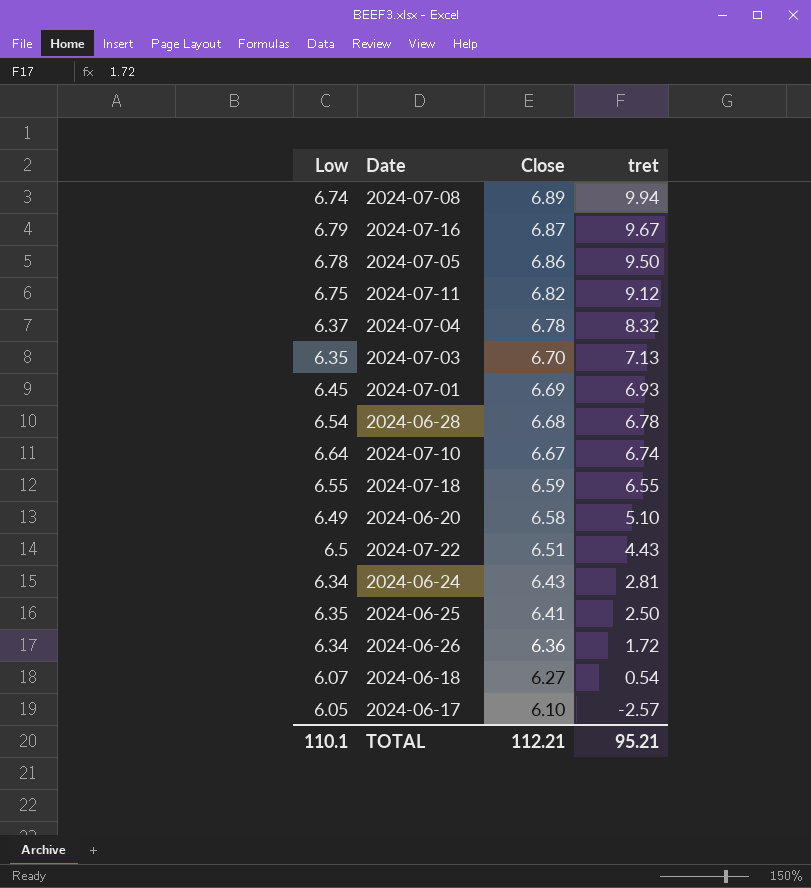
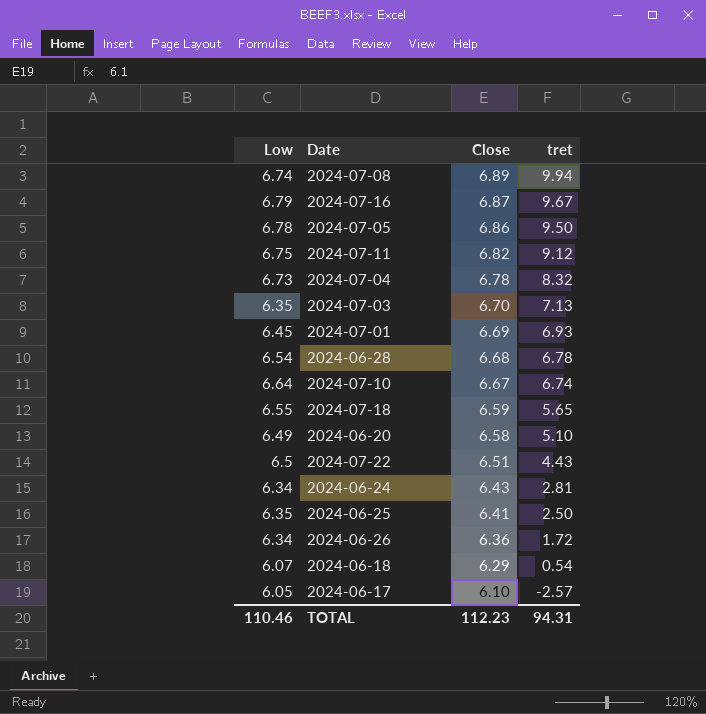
2024-07-04 | Low: 6.37 -> 6.73
2024-07-18 | tret: 6.55 -> 5.65
2024-06-18 | Close: 6.27 -> 6.29
TOTAL | Low: 110.1 -> 110.46
TOTAL | Close: 112.21 -> 112.23
TOTAL | tret: 95.21 -> 94.31

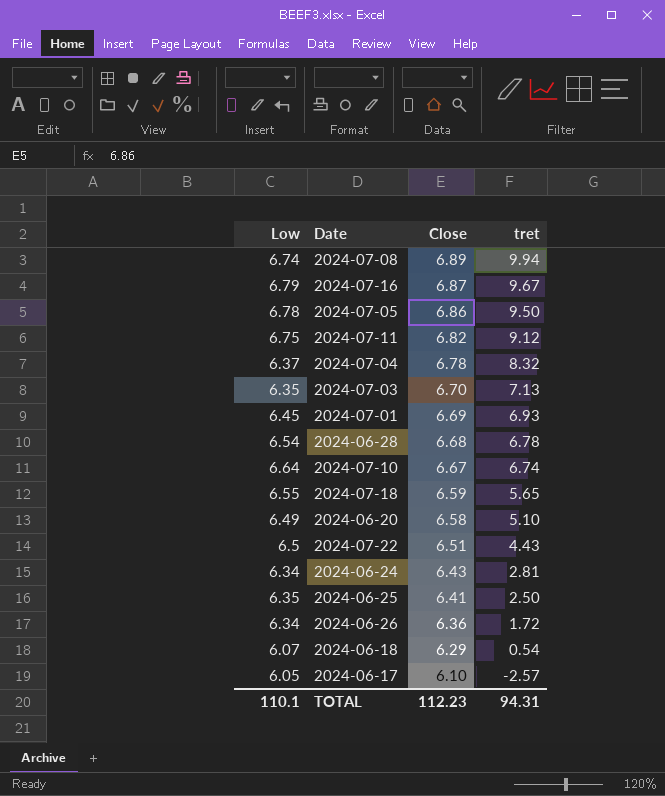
2024-07-04 | Low: 6.73 -> 6.37
TOTAL | Low: 110.46 -> 110.1

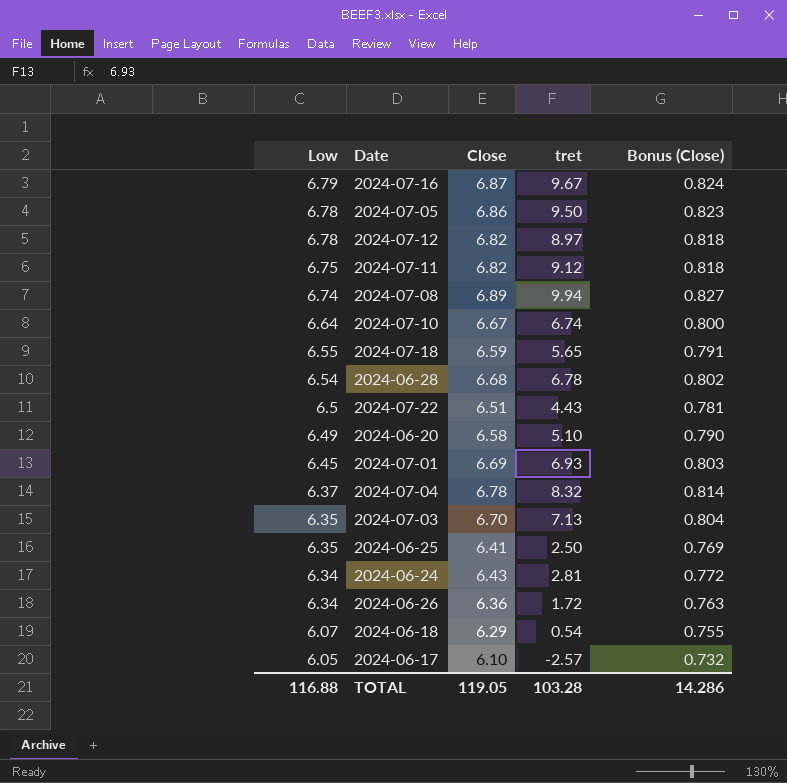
row order: Close descending -> Low descending
column Bonus (Close) | formula: none -> [Close] * 0.12
row 2024-07-12: none -> 6.78 | 6.82 | 8.97 | 0.818
TOTAL | Low: 110.1 -> 116.88
TOTAL | Close: 112.23 -> 119.05
TOTAL | tret: 94.31 -> 103.28

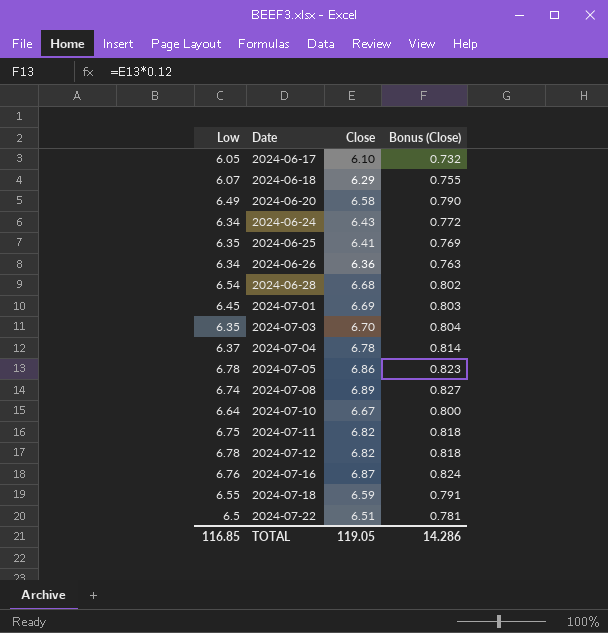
row order: Low descending -> Date ascending
column tret | position: 4 -> none
2024-07-16 | Low: 6.79 -> 6.76
TOTAL | Low: 116.88 -> 116.85

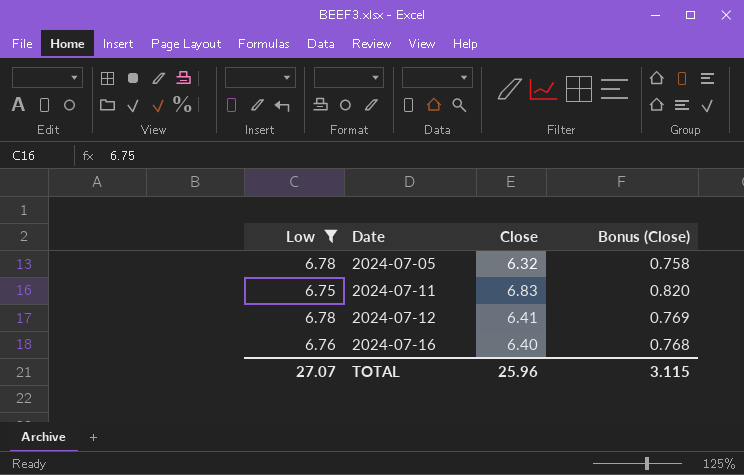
filter: none -> Low >= 6.75
2024-07-05 | Close: 6.86 -> 6.32
2024-07-05 | Bonus (Close): 0.823 -> 0.758
2024-07-11 | Close: 6.82 -> 6.83
2024-07-11 | Bonus (Close): 0.818 -> 0.820
2024-07-12 | Close: 6.82 -> 6.41
2024-07-12 | Bonus (Close): 0.818 -> 0.769
2024-07-16 | Close: 6.87 -> 6.40
2024-07-16 | Bonus (Close): 0.824 -> 0.768
TOTAL | Low: 116.85 -> 27.07
TOTAL | Close: 119.05 -> 25.96
TOTAL | Bonus (Close): 14.286 -> 3.115

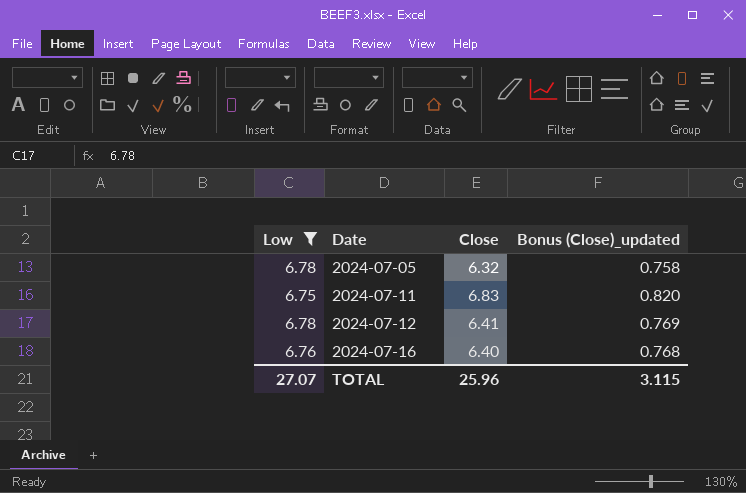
column name: Bonus (Close) -> Bonus (Close)_updated

